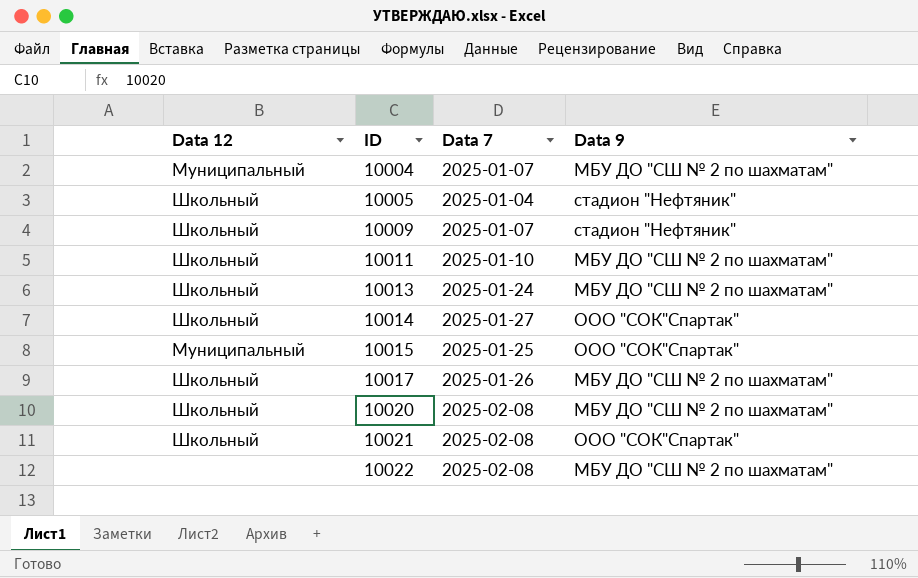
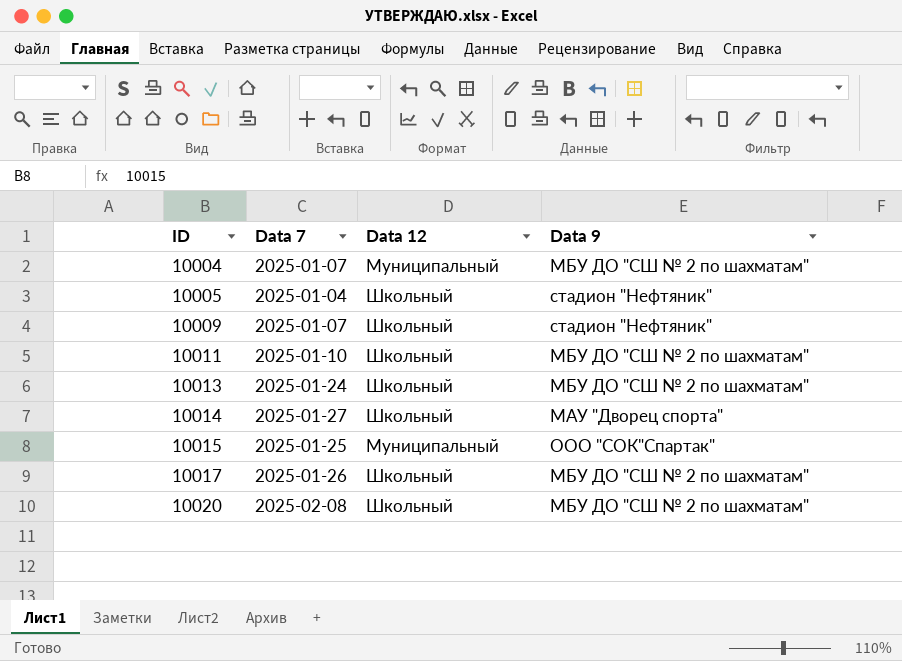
column Data 12 | position: 1 -> 3
row 10021: Школьный | 2025-02-08 | ООО "СОК"Спартак" -> none
row 10022: none | 2025-02-08 | МБУ ДО "СШ № 2 по шахматам" -> none
10014 | Data 9: ООО "СОК"Спартак" -> МАУ "Дворец спорта"

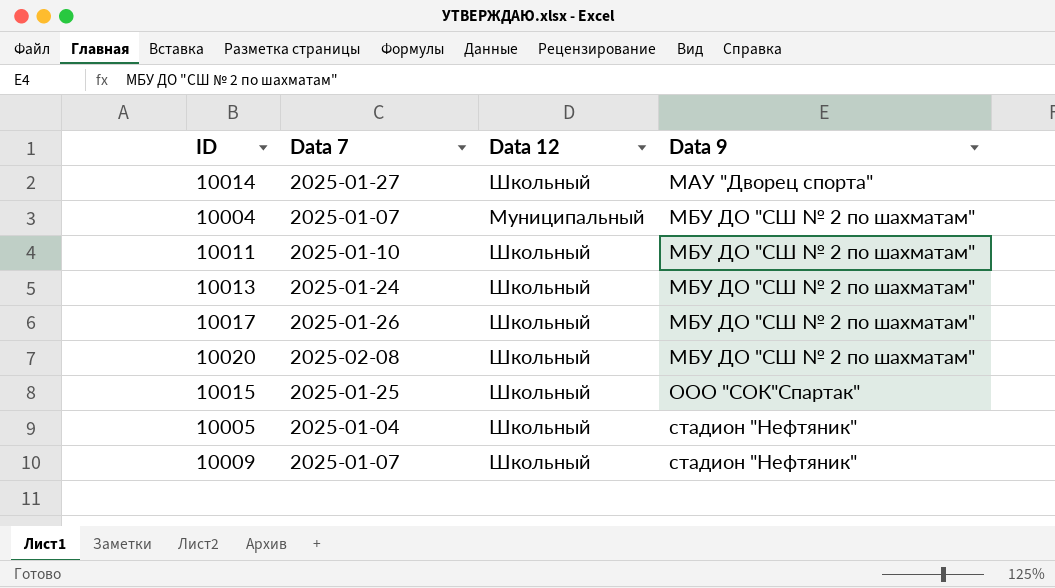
row order: ID ascending -> Data 9 ascending
10015 | Data 12: Муниципальный -> Школьный

